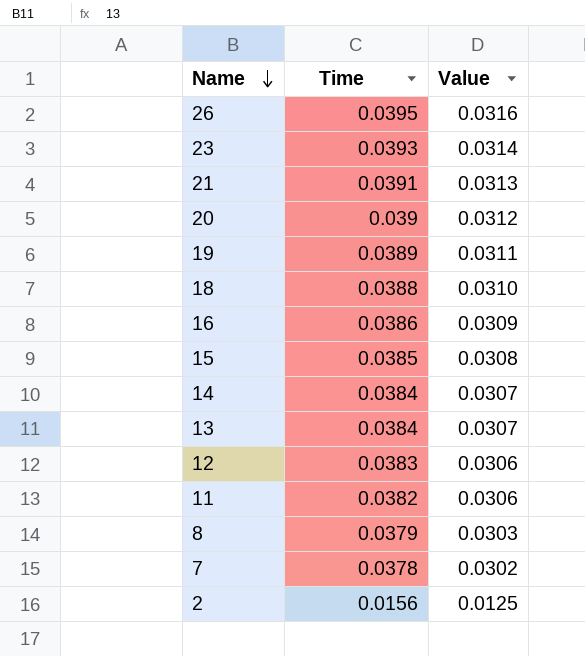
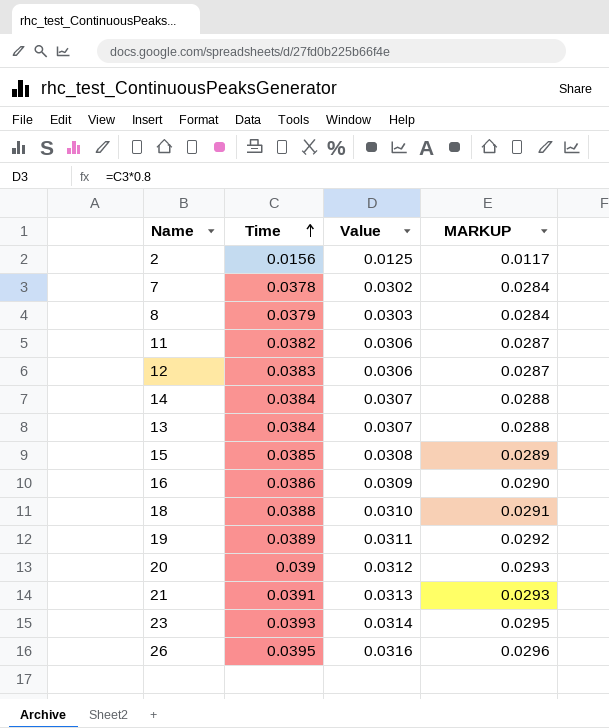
row order: Name descending -> Time ascending
column MARKUP | formula: none -> [Time] * 0.75

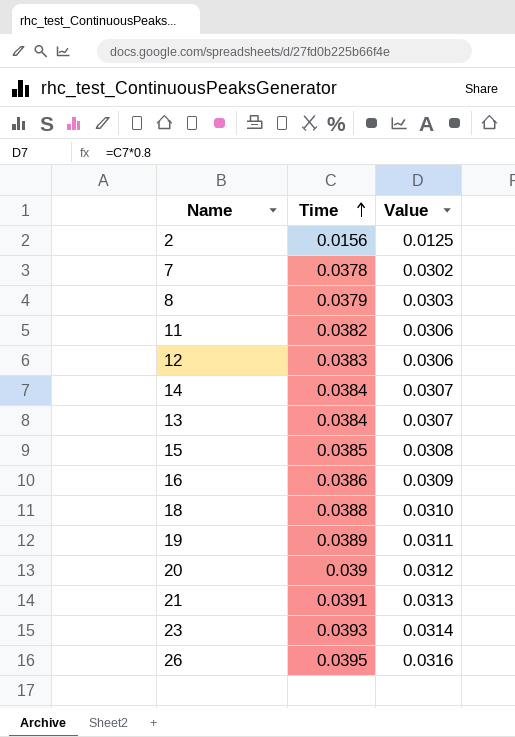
column MARKUP | formula: [Time] * 0.75 -> none

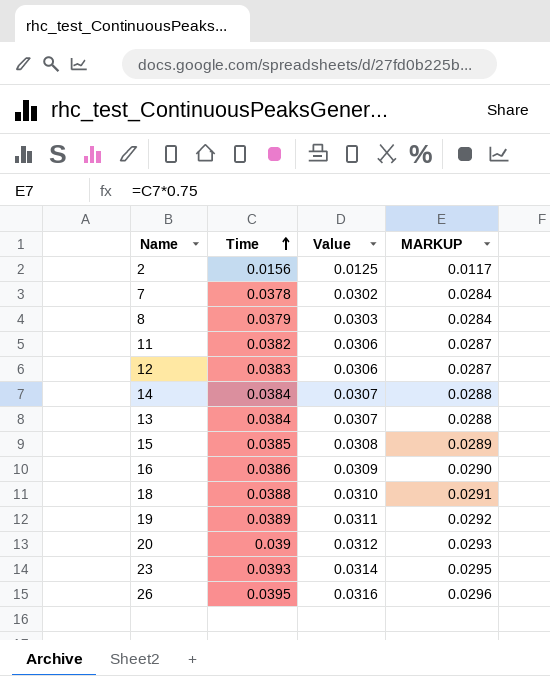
column MARKUP | formula: none -> [Time] * 0.75
row 21: 0.0391 | 0.0313 -> none

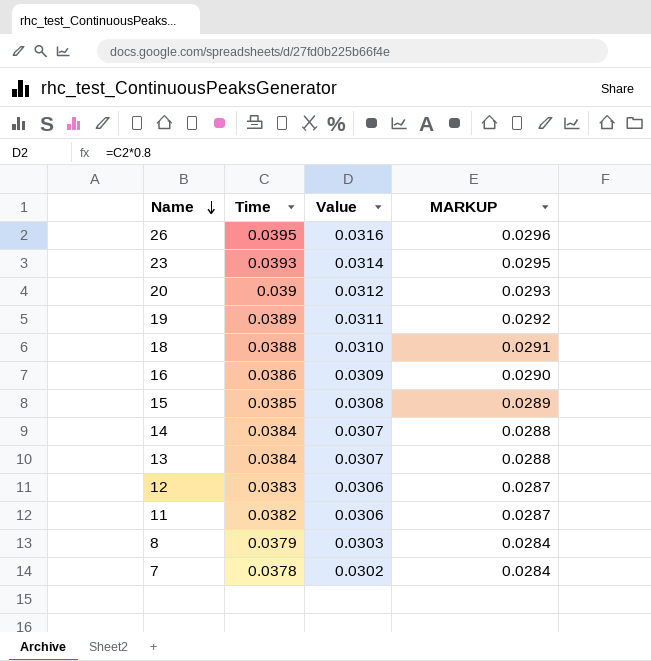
row order: Time ascending -> Name descending
row 2: 0.0156 | 0.0125 | 0.0117 -> none

